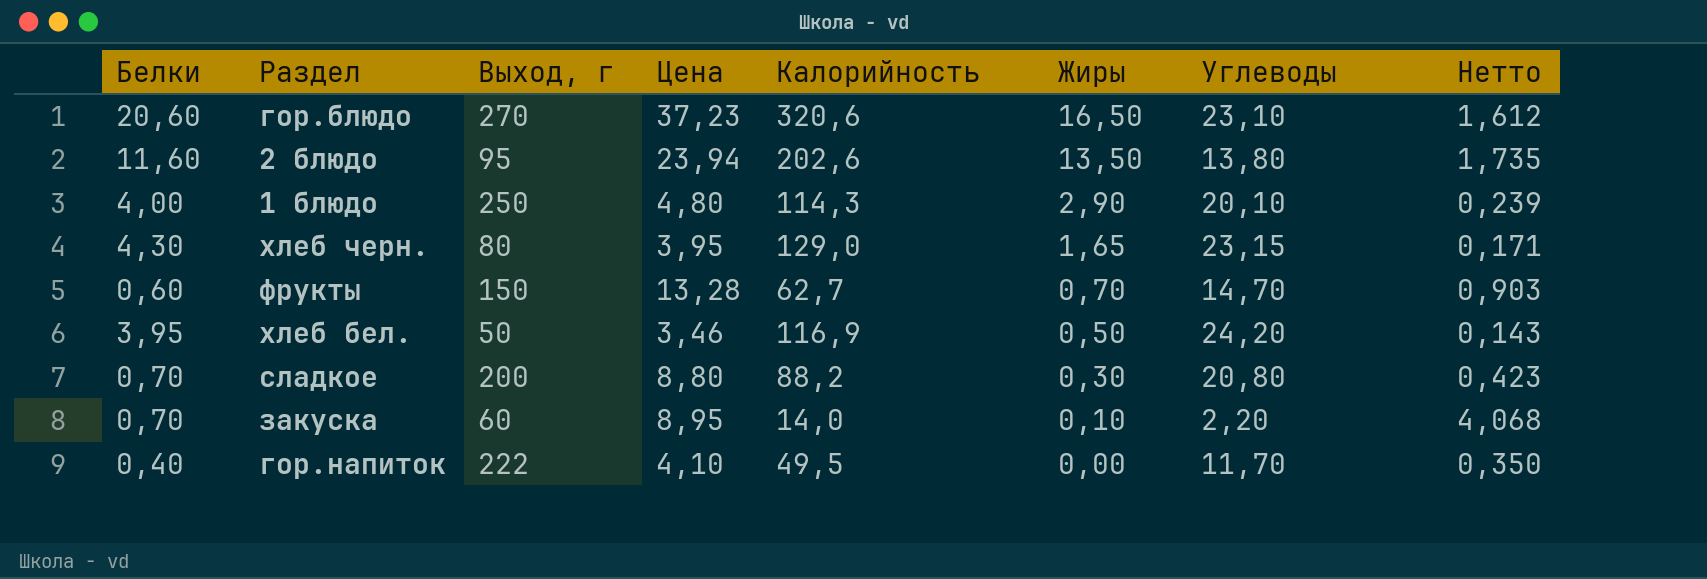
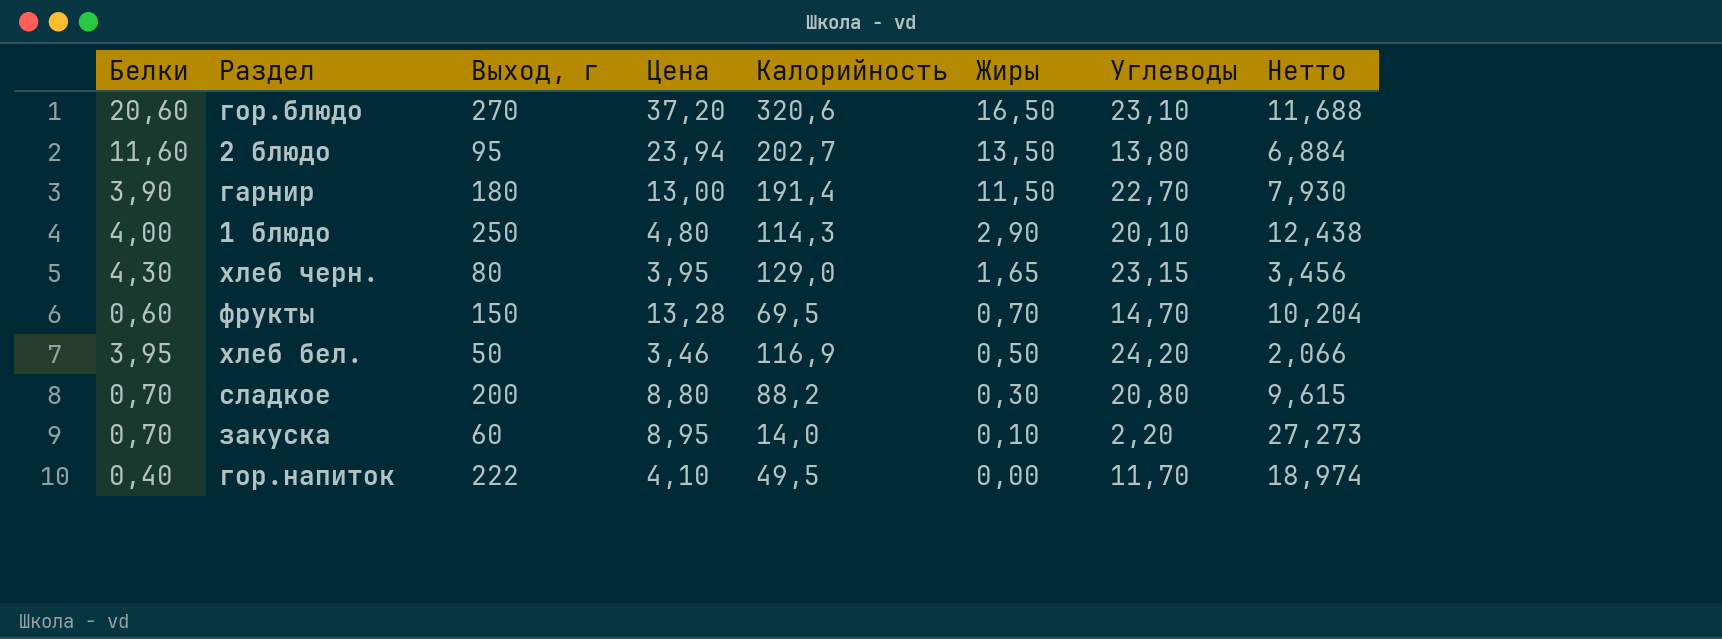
column Нетто | formula: [Цена] / [Углеводы] -> [Выход, г] / [Углеводы]
гор.блюдо | Цена: 37,23 -> 37,20
2 блюдо | Калорийность: 202,6 -> 202,7
row гарнир: none -> 3,90 | 180 | 13,00 | 191,4 | 11,50 | 22,70 | 7,930
фрукты | Калорийность: 62,7 -> 69,5

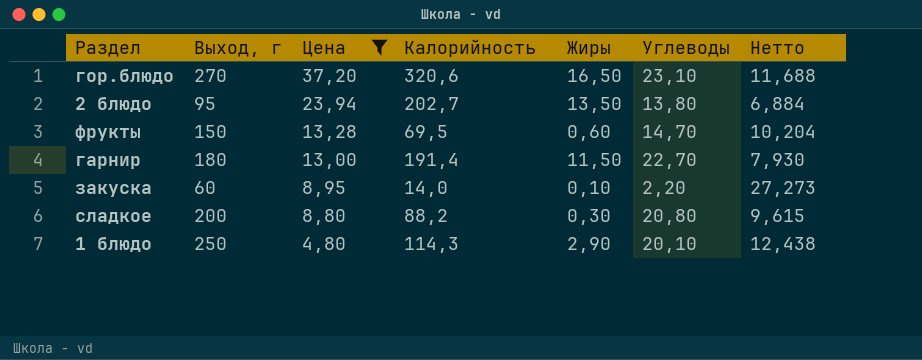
filter: none -> Цена >= 4,80
row order: Жиры descending -> Цена descending
column Белки | position: 1 -> none
фрукты | Жиры: 0,70 -> 0,60

